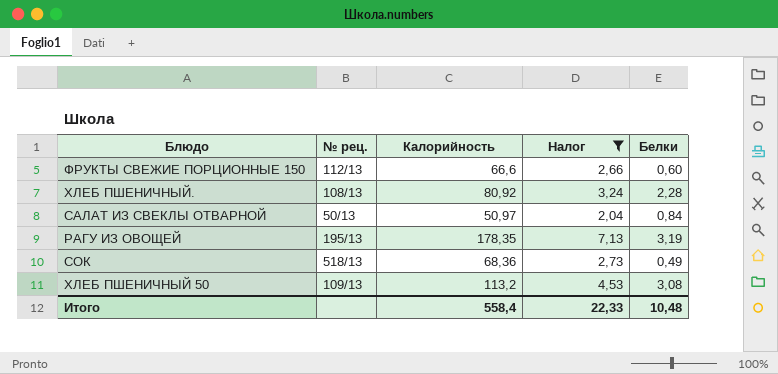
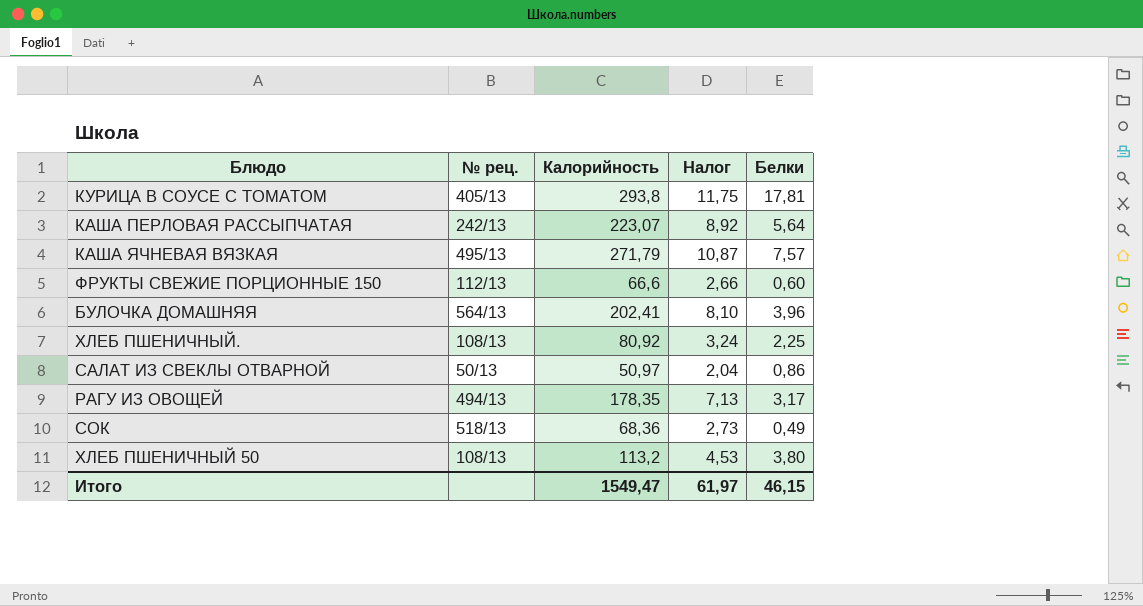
filter: Налог <= 7,13 -> none
ХЛЕБ ПШЕНИЧНЫЙ. | Белки: 2,28 -> 2,25
САЛАТ ИЗ СВЕКЛЫ ОТВАРНОЙ | Белки: 0,84 -> 0,86
РАГУ ИЗ ОВОЩЕЙ | № рец.: 195/13 -> 494/13
РАГУ ИЗ ОВОЩЕЙ | Белки: 3,19 -> 3,17
ХЛЕБ ПШЕНИЧНЫЙ 50 | № рец.: 109/13 -> 108/13
ХЛЕБ ПШЕНИЧНЫЙ 50 | Белки: 3,08 -> 3,80
Итого | Калорийность: 558,4 -> 1549,47
Итого | Налог: 22,33 -> 61,97
Итого | Белки: 10,48 -> 46,15

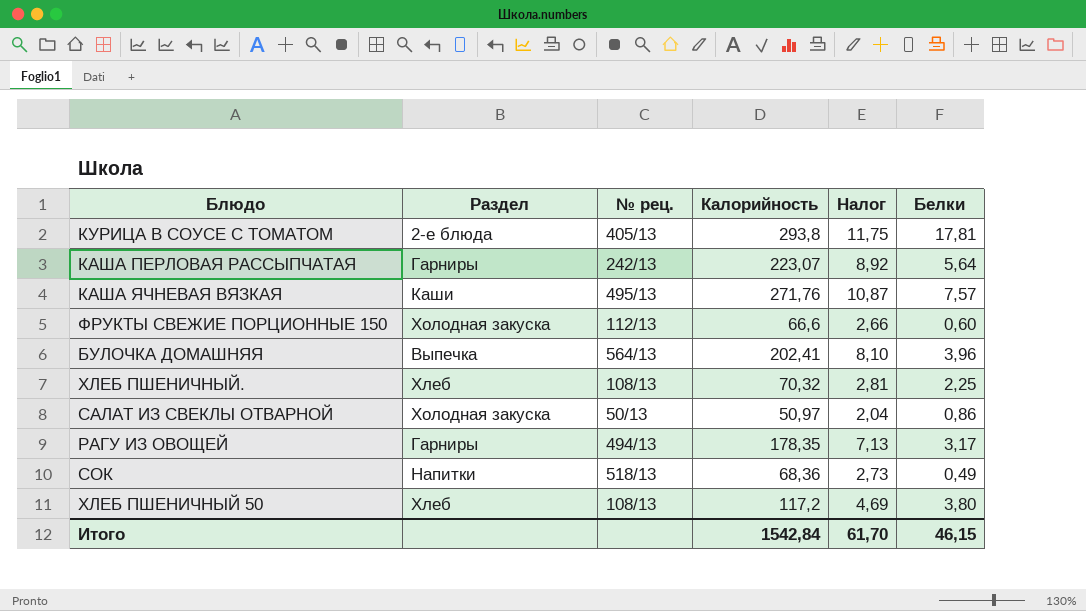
column Раздел | position: none -> 2
КАША ЯЧНЕВАЯ ВЯЗКАЯ | Калорийность: 271,79 -> 271,76
ХЛЕБ ПШЕНИЧНЫЙ. | Калорийность: 80,92 -> 70,32
ХЛЕБ ПШЕНИЧНЫЙ. | Налог: 3,24 -> 2,81
ХЛЕБ ПШЕНИЧНЫЙ 50 | Калорийность: 113,2 -> 117,2
ХЛЕБ ПШЕНИЧНЫЙ 50 | Налог: 4,53 -> 4,69
Итого | Калорийность: 1549,47 -> 1542,84
Итого | Налог: 61,97 -> 61,70

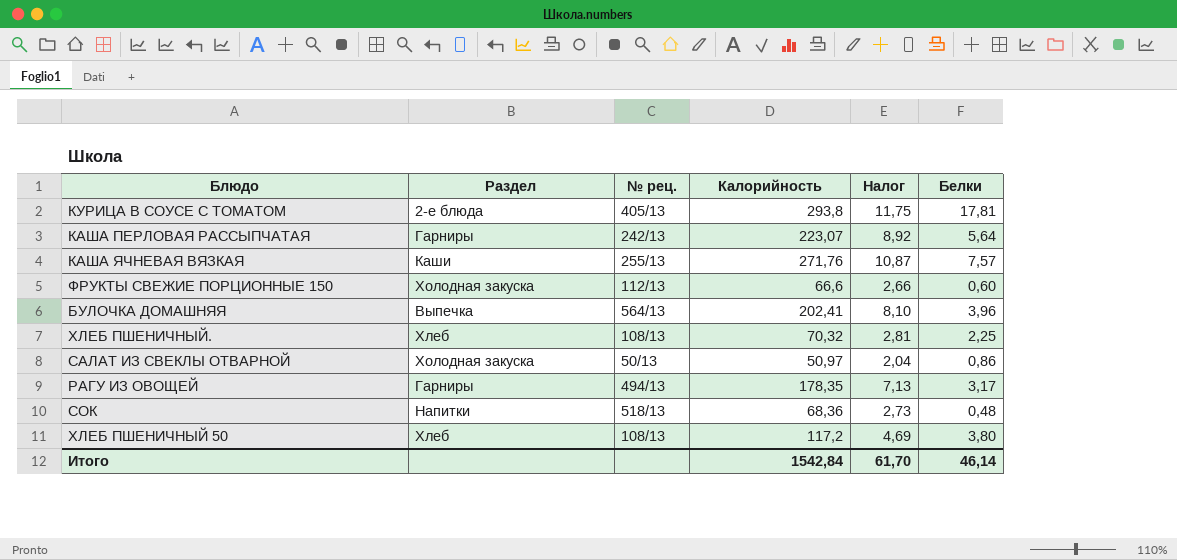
КАША ЯЧНЕВАЯ ВЯЗКАЯ | № рец.: 495/13 -> 255/13
СОК | Белки: 0,49 -> 0,48
Итого | Белки: 46,15 -> 46,14

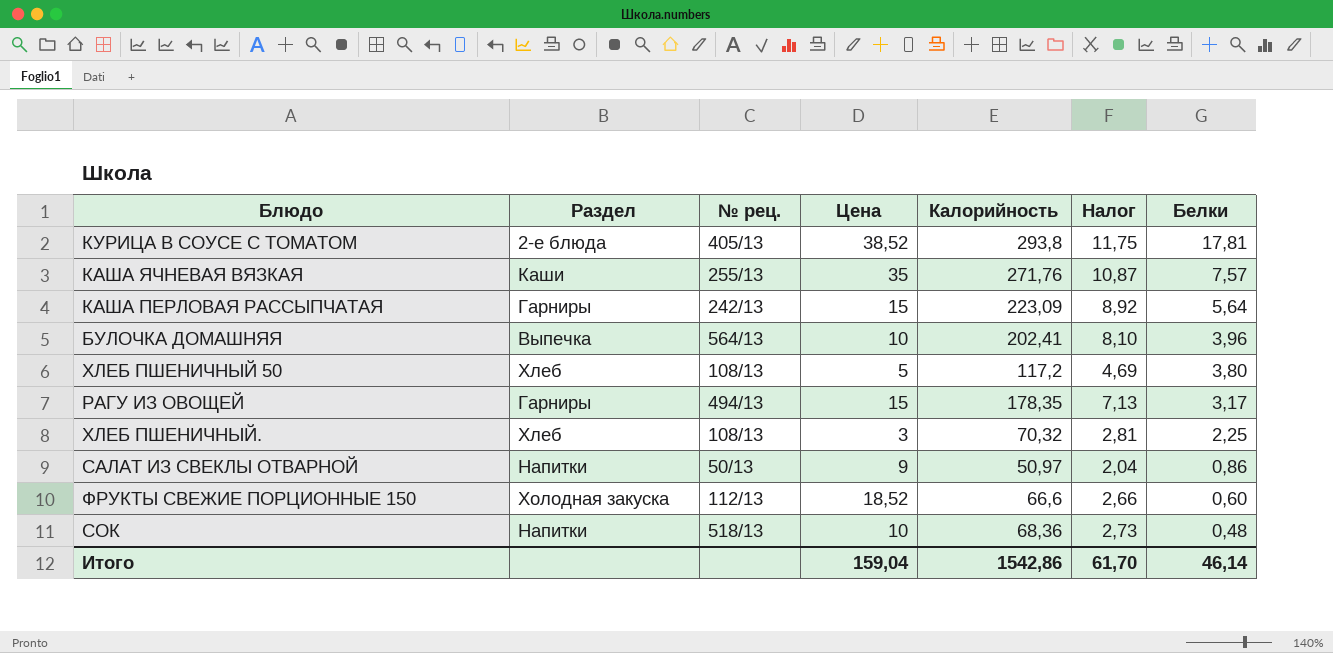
row order: none -> Белки descending
column Цена | position: none -> 4
КАША ПЕРЛОВАЯ РАССЫПЧАТАЯ | Калорийность: 223,07 -> 223,09
САЛАТ ИЗ СВЕКЛЫ ОТВАРНОЙ | Раздел: Холодная закуска -> Напитки
Итого | Калорийность: 1542,84 -> 1542,86

